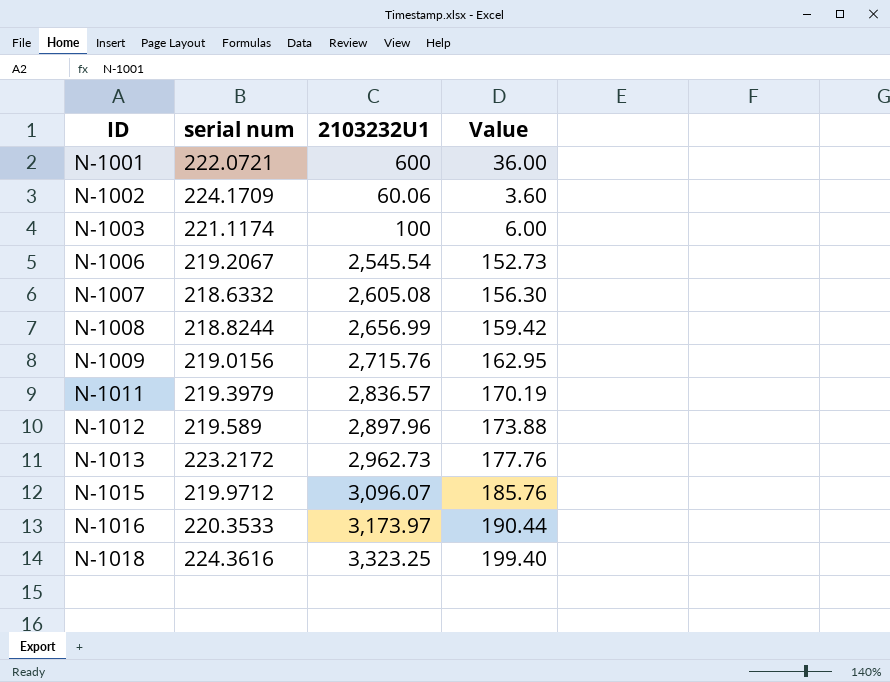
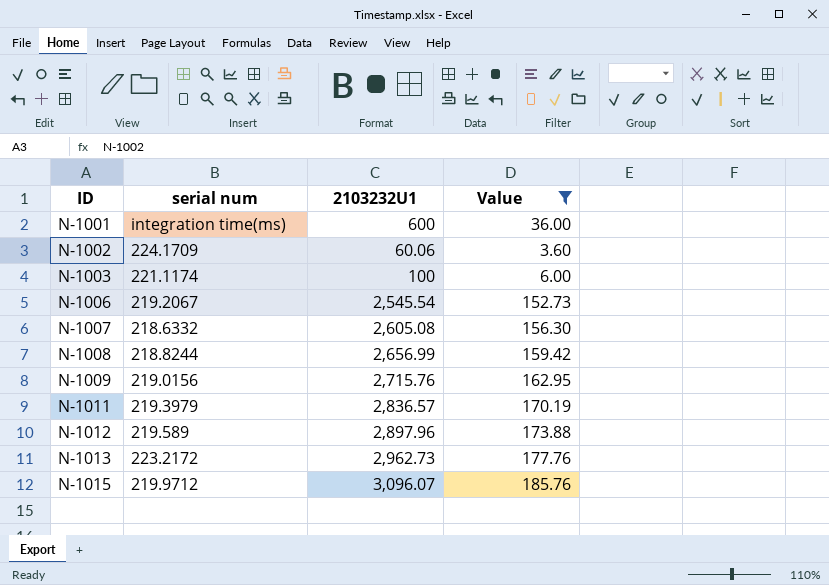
filter: none -> Value <= 185.76
N-1001 | serial num: 222.0721 -> integration time(ms)

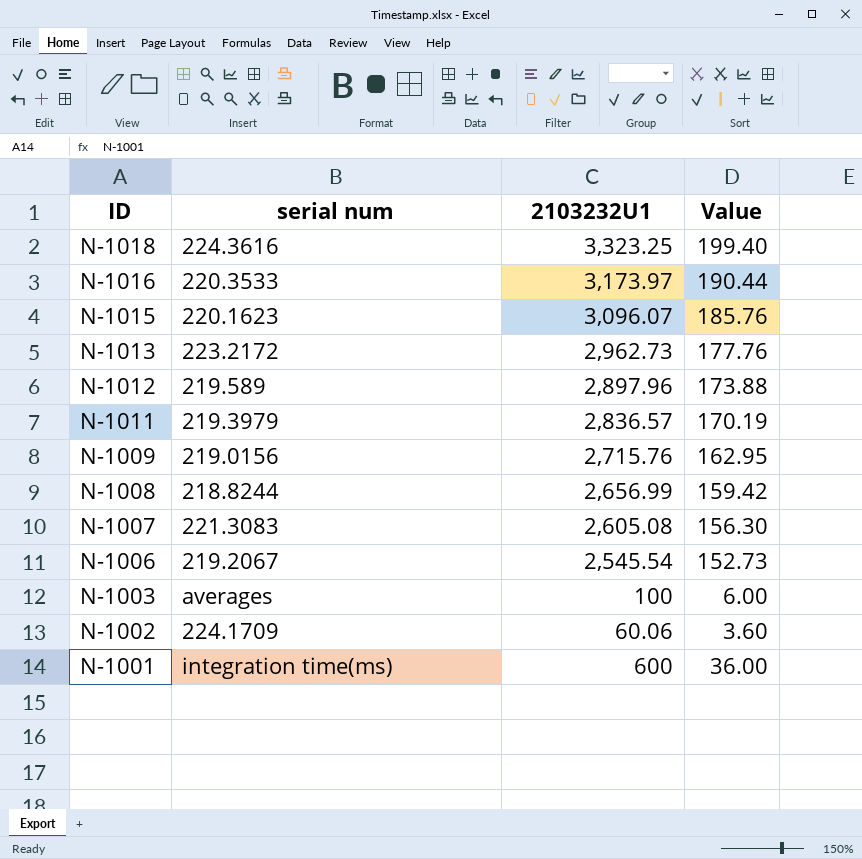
filter: Value <= 185.76 -> none
row order: ID ascending -> ID descending
N-1015 | serial num: 219.9712 -> 220.1623
N-1007 | serial num: 218.6332 -> 221.3083
N-1003 | serial num: 221.1174 -> averages

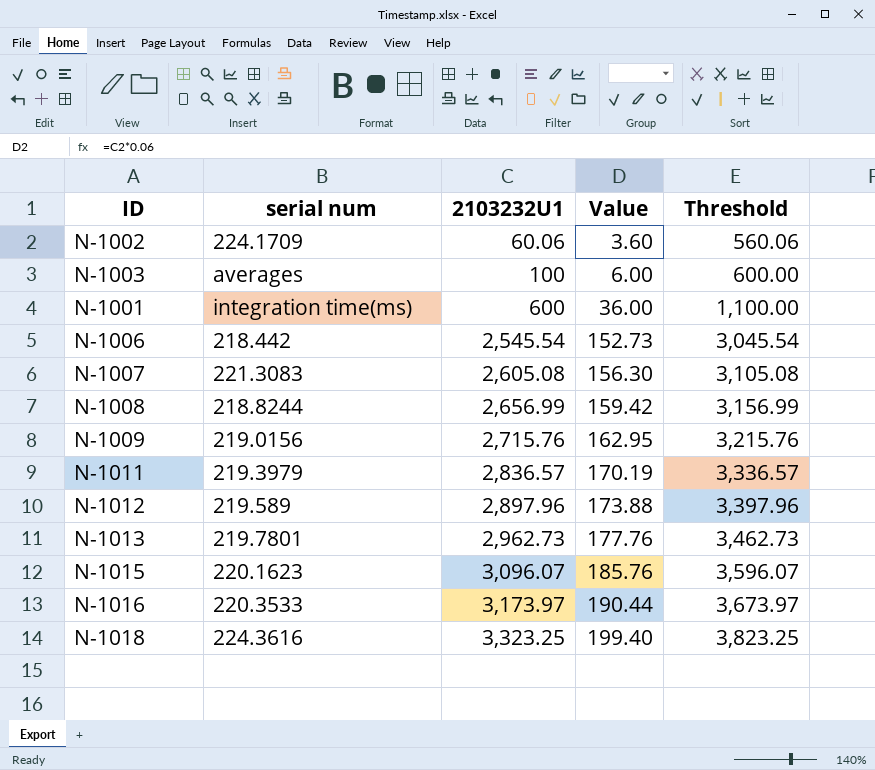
row order: ID descending -> 2103232U1 ascending
column Threshold | formula: none -> [2103232U1] + 500
N-1006 | serial num: 219.2067 -> 218.442
N-1013 | serial num: 223.2172 -> 219.7801

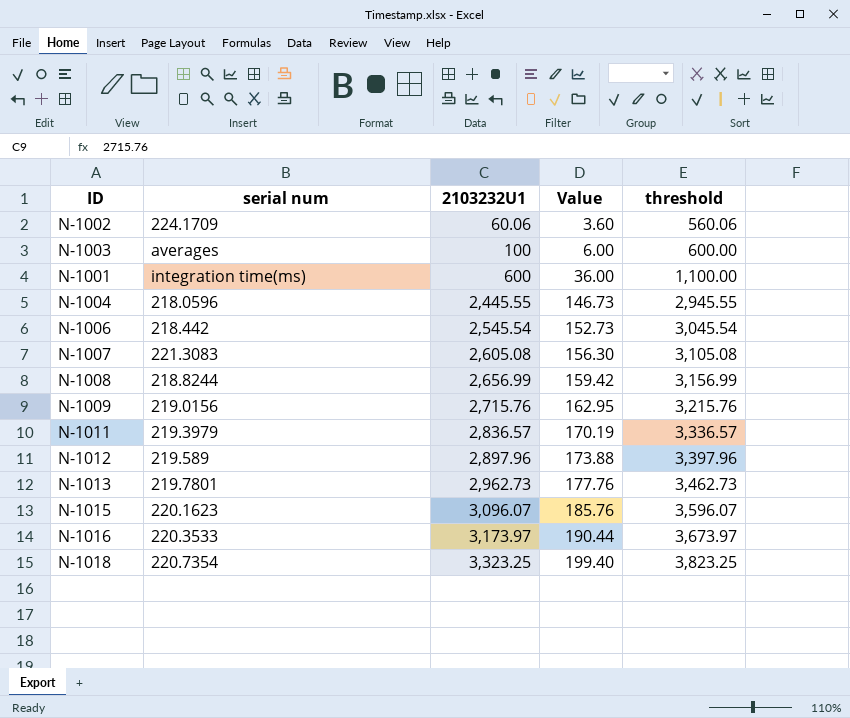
column name: Threshold -> threshold
row N-1004: none -> 218.0596 | 2,445.55 | 146.73 | 2,945.55
N-1018 | serial num: 224.3616 -> 220.7354

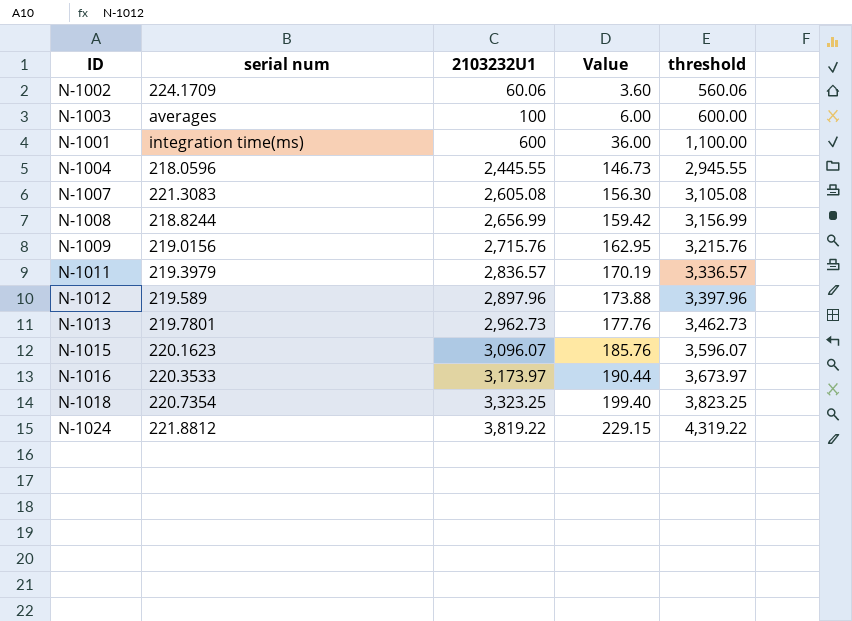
row N-1006: 218.442 | 2,545.54 | 152.73 | 3,045.54 -> none
row N-1024: none -> 221.8812 | 3,819.22 | 229.15 | 4,319.22

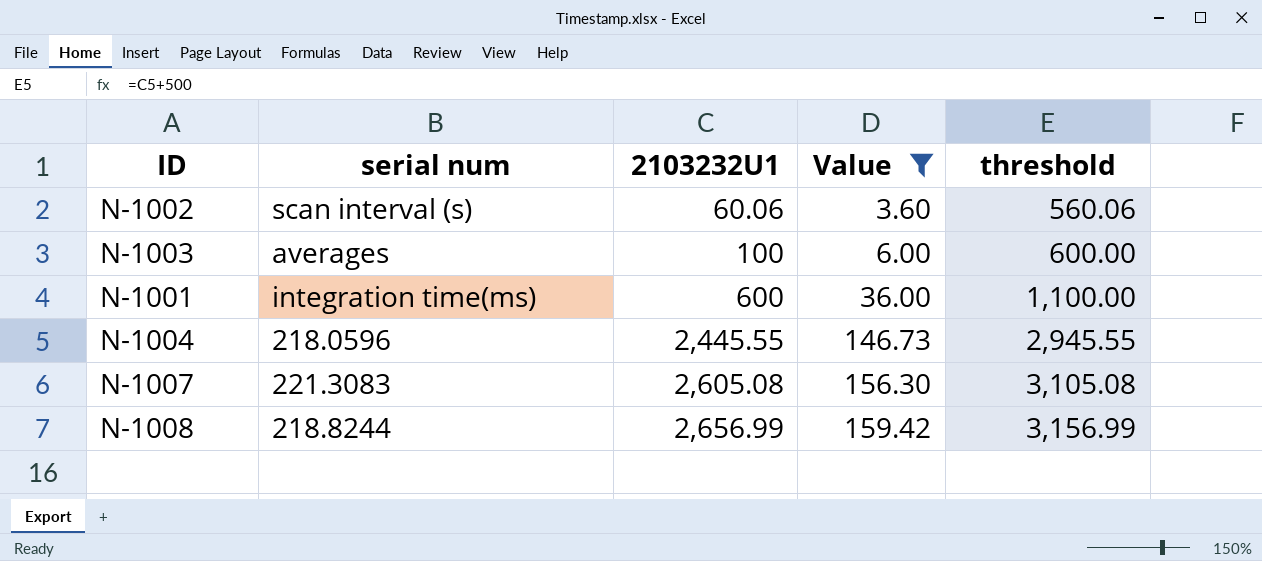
filter: none -> Value <= 159.42
N-1002 | serial num: 224.1709 -> scan interval (s)

